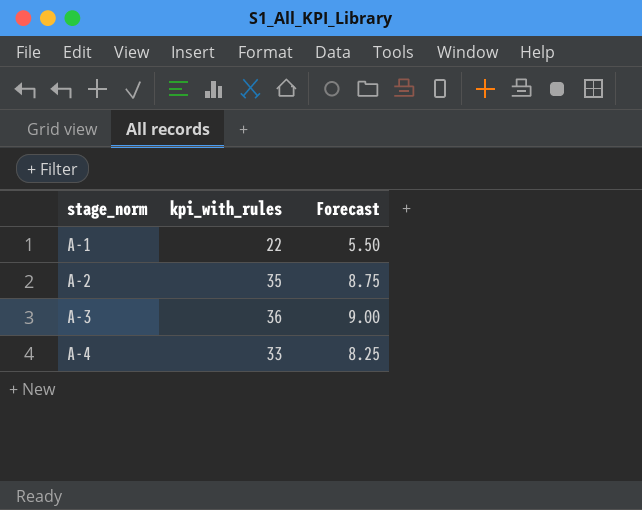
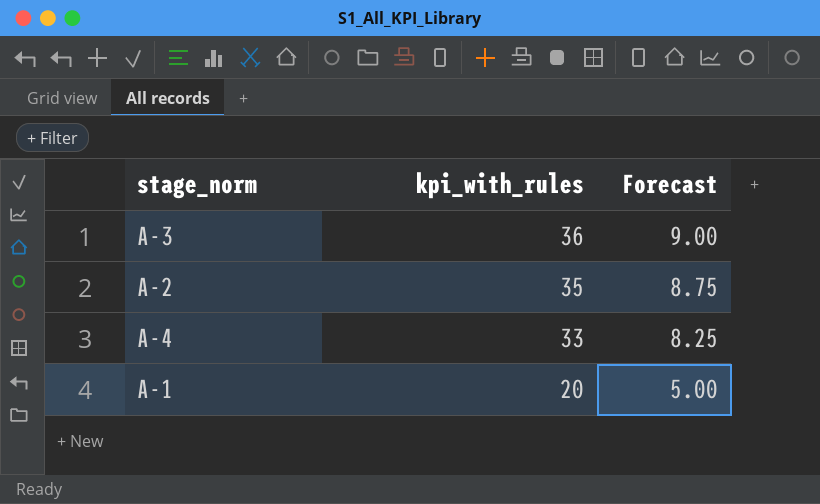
row order: stage_norm ascending -> kpi_with_rules descending
A-1 | kpi_with_rules: 22 -> 20
A-1 | Forecast: 5.50 -> 5.00

